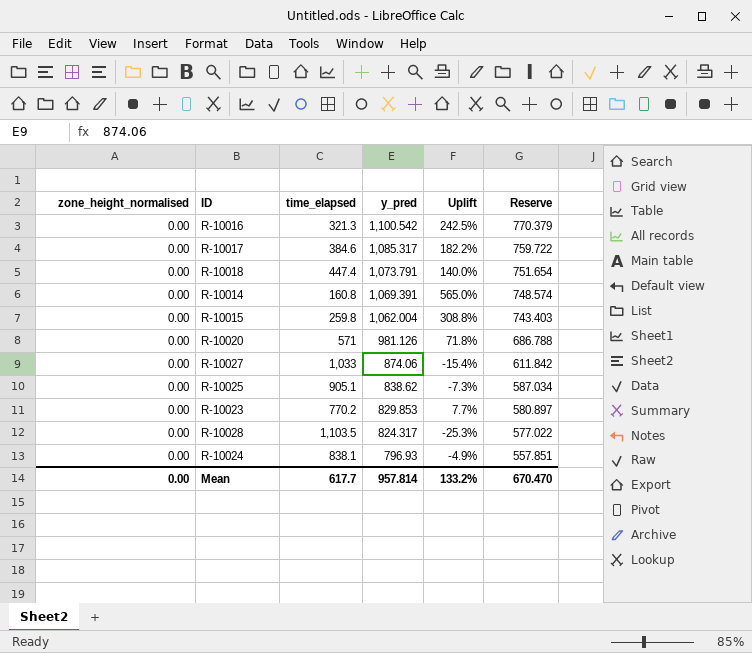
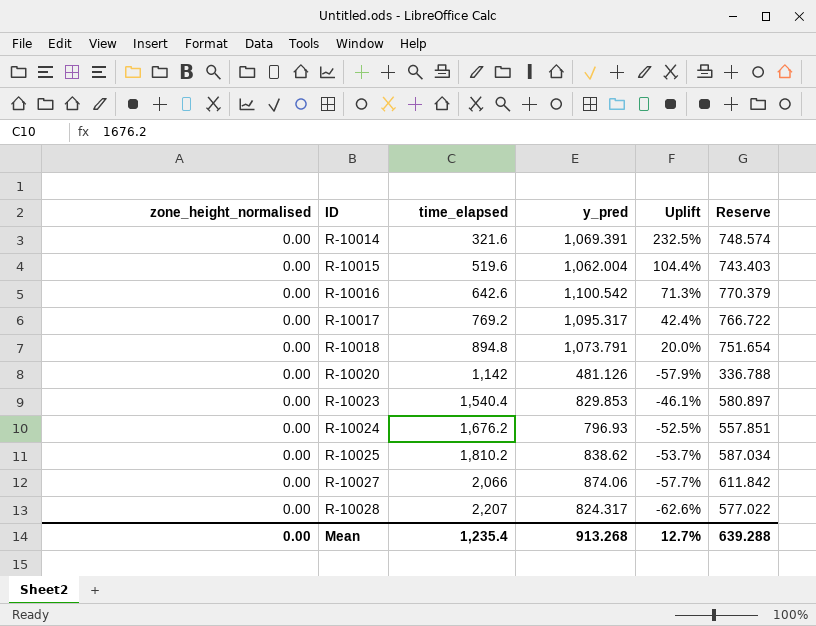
row order: y_pred descending -> ID ascending
R-10014 | time_elapsed: 160.8 -> 321.6
R-10014 | Uplift: 565.0% -> 232.5%
R-10015 | time_elapsed: 259.8 -> 519.6
R-10015 | Uplift: 308.8% -> 104.4%
R-10016 | time_elapsed: 321.3 -> 642.6
R-10016 | Uplift: 242.5% -> 71.3%
R-10017 | time_elapsed: 384.6 -> 769.2
R-10017 | y_pred: 1,085.317 -> 1,095.317
R-10017 | Uplift: 182.2% -> 42.4%
R-10017 | Reserve: 759.722 -> 766.722
R-10018 | time_elapsed: 447.4 -> 894.8
R-10018 | Uplift: 140.0% -> 20.0%
R-10020 | time_elapsed: 571 -> 1,142
R-10020 | y_pred: 981.126 -> 481.126
R-10020 | Uplift: 71.8% -> -57.9%
R-10020 | Reserve: 686.788 -> 336.788
R-10023 | time_elapsed: 770.2 -> 1,540.4
R-10023 | Uplift: 7.7% -> -46.1%
R-10024 | time_elapsed: 838.1 -> 1,676.2
R-10024 | Uplift: -4.9% -> -52.5%
R-10025 | time_elapsed: 905.1 -> 1,810.2
R-10025 | Uplift: -7.3% -> -53.7%
R-10027 | time_elapsed: 1,033 -> 2,066
R-10027 | Uplift: -15.4% -> -57.7%
R-10028 | time_elapsed: 1,103.5 -> 2,207
R-10028 | Uplift: -25.3% -> -62.6%
Mean | time_elapsed: 617.7 -> 1,235.4
Mean | y_pred: 957.814 -> 913.268
Mean | Uplift: 133.2% -> 12.7%
Mean | Reserve: 670.470 -> 639.288

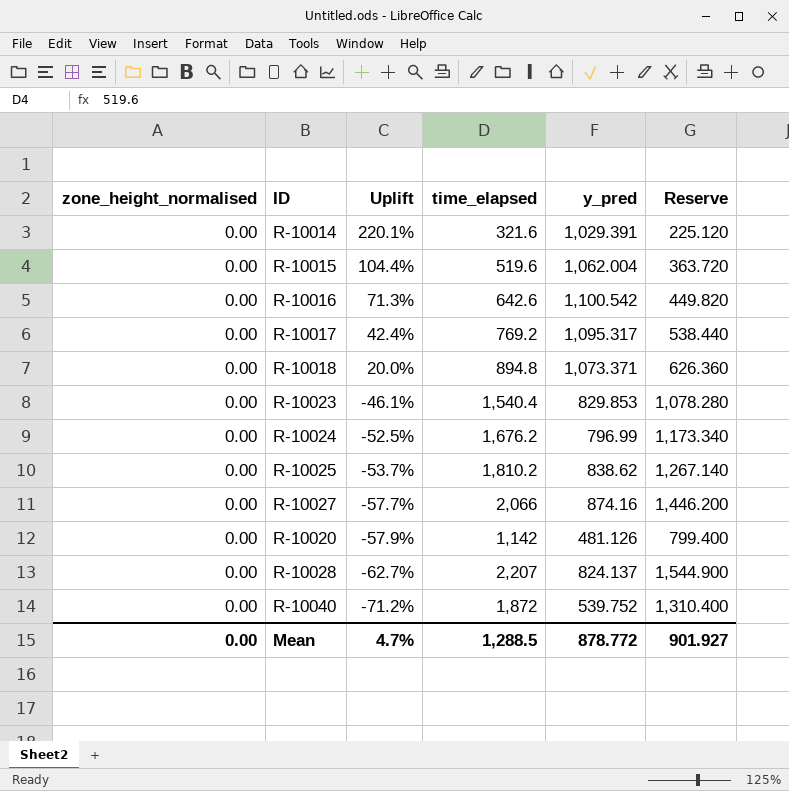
row order: ID ascending -> Uplift descending
column Uplift | position: 5 -> 3
column Reserve | formula: [y_pred] * 0.7 -> [time_elapsed] * 0.7
R-10014 | Uplift: 232.5% -> 220.1%
R-10014 | y_pred: 1,069.391 -> 1,029.391
R-10018 | y_pred: 1,073.791 -> 1,073.371
R-10024 | y_pred: 796.93 -> 796.99
R-10027 | y_pred: 874.06 -> 874.16
R-10028 | Uplift: -62.6% -> -62.7%
R-10028 | y_pred: 824.317 -> 824.137
row R-10040: none -> 0.00 | -71.2% | 1,872 | 539.752 | 1,310.400
Mean | Uplift: 12.7% -> 4.7%
Mean | time_elapsed: 1,235.4 -> 1,288.5
Mean | y_pred: 913.268 -> 878.772
Mean | Reserve: 639.288 -> 901.927

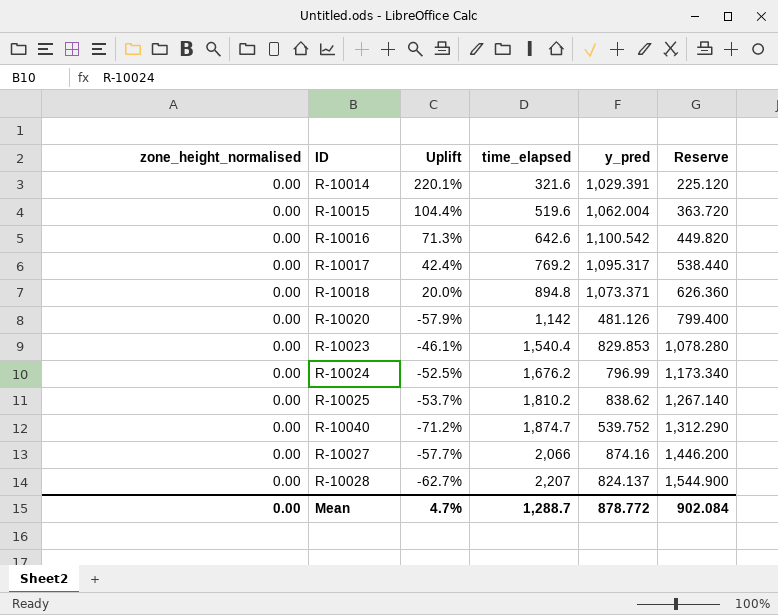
row order: Uplift descending -> time_elapsed ascending
R-10040 | time_elapsed: 1,872 -> 1,874.7
R-10040 | Reserve: 1,310.400 -> 1,312.290
Mean | time_elapsed: 1,288.5 -> 1,288.7
Mean | Reserve: 901.927 -> 902.084

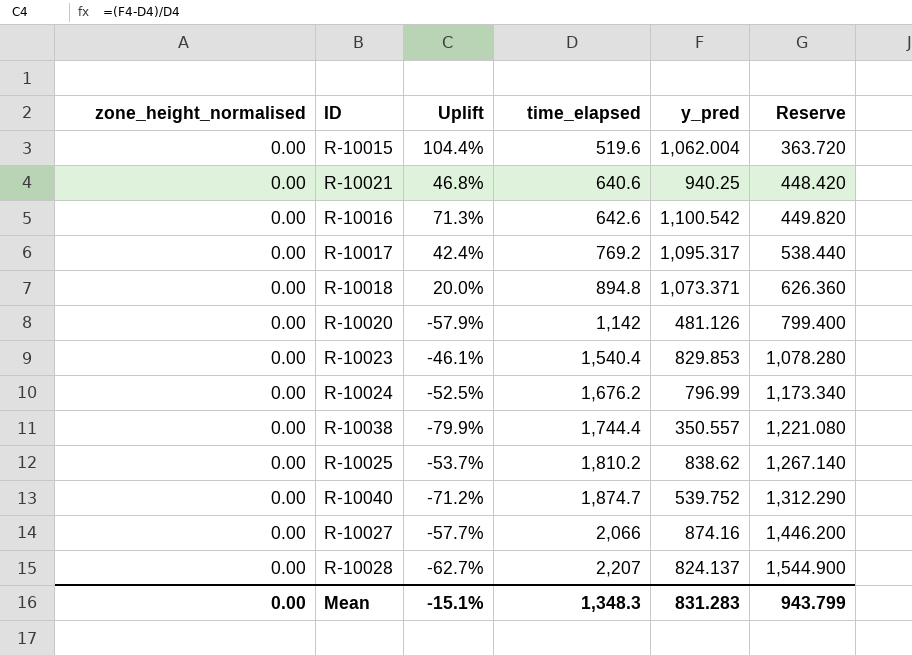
row R-10014: 0.00 | 220.1% | 321.6 | 1,029.391 | 225.120 -> none
row R-10021: none -> 0.00 | 46.8% | 640.6 | 940.25 | 448.420
row R-10038: none -> 0.00 | -79.9% | 1,744.4 | 350.557 | 1,221.080
Mean | Uplift: 4.7% -> -15.1%
Mean | time_elapsed: 1,288.7 -> 1,348.3
Mean | y_pred: 878.772 -> 831.283
Mean | Reserve: 902.084 -> 943.799

